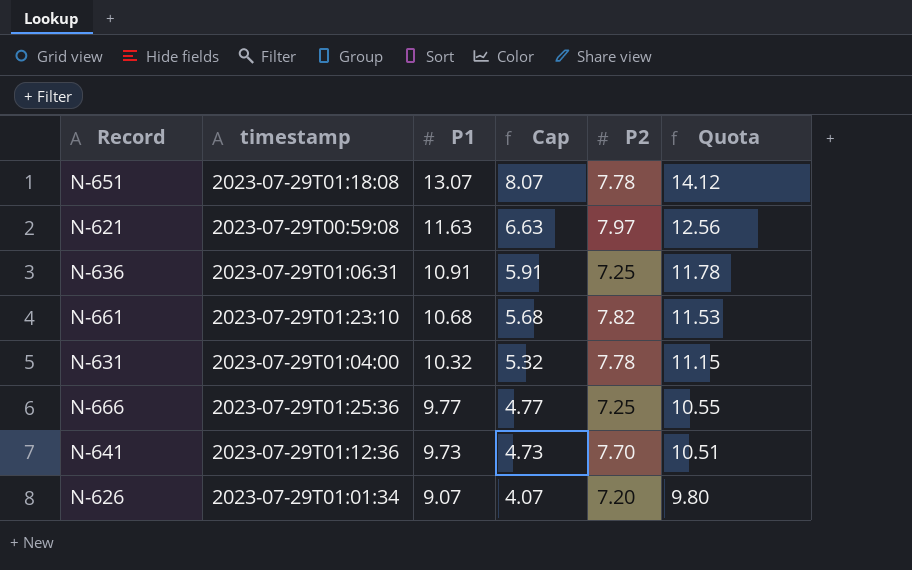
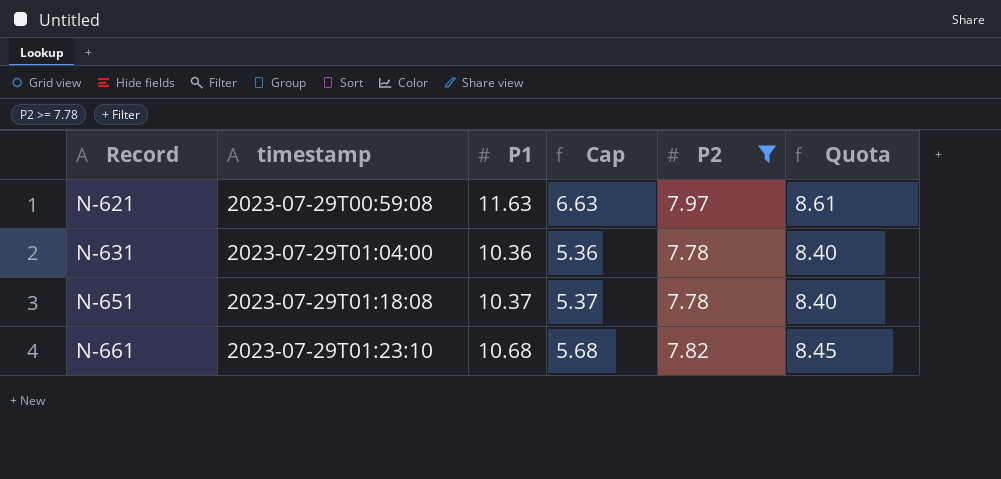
filter: none -> P2 >= 7.78
row order: P1 descending -> Record ascending
column Quota | formula: [P1] * 1.08 -> [P2] * 1.08
N-631 | P1: 10.32 -> 10.36
N-631 | Cap: 5.32 -> 5.36
N-651 | P1: 13.07 -> 10.37
N-651 | Cap: 8.07 -> 5.37

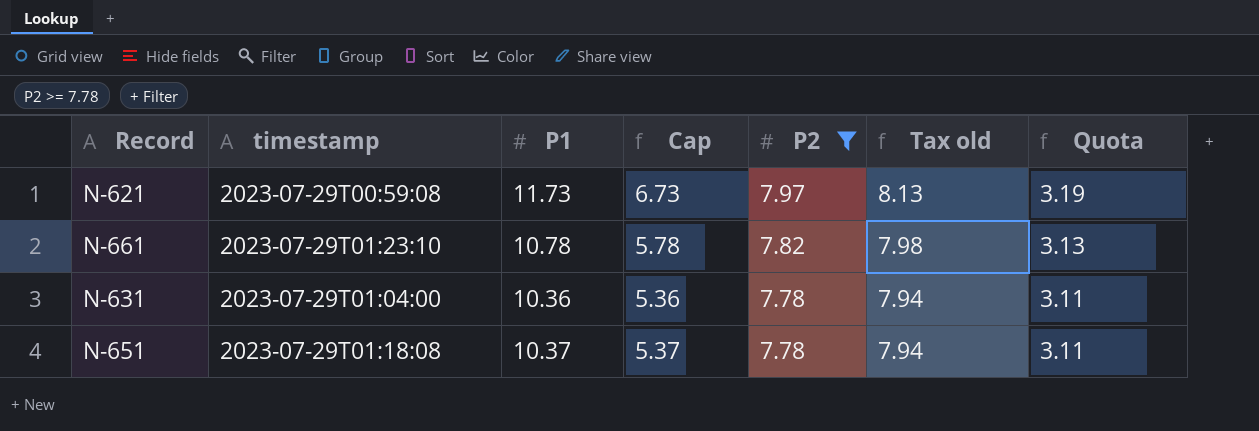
row order: Record ascending -> P2 descending
column Tax old | formula: none -> [P2] * 1.02
column Quota | formula: [P2] * 1.08 -> [P2] * 0.4
N-621 | P1: 11.63 -> 11.73
N-621 | Cap: 6.63 -> 6.73
N-661 | P1: 10.68 -> 10.78
N-661 | Cap: 5.68 -> 5.78

